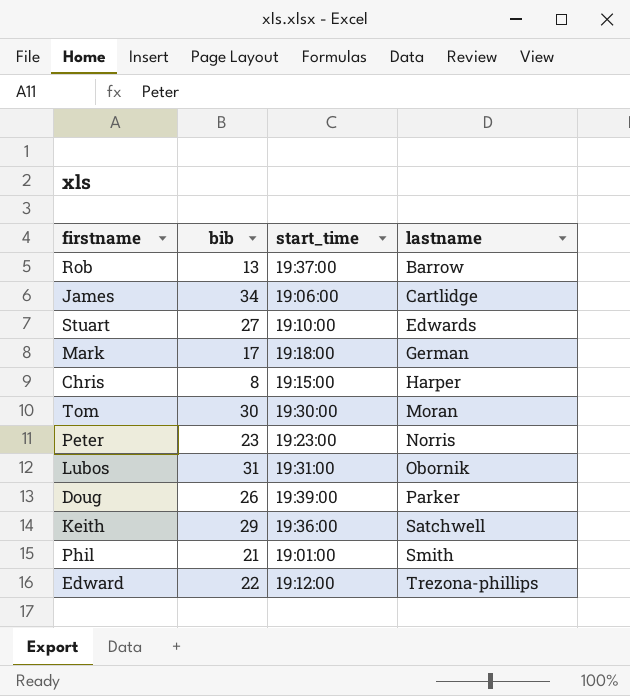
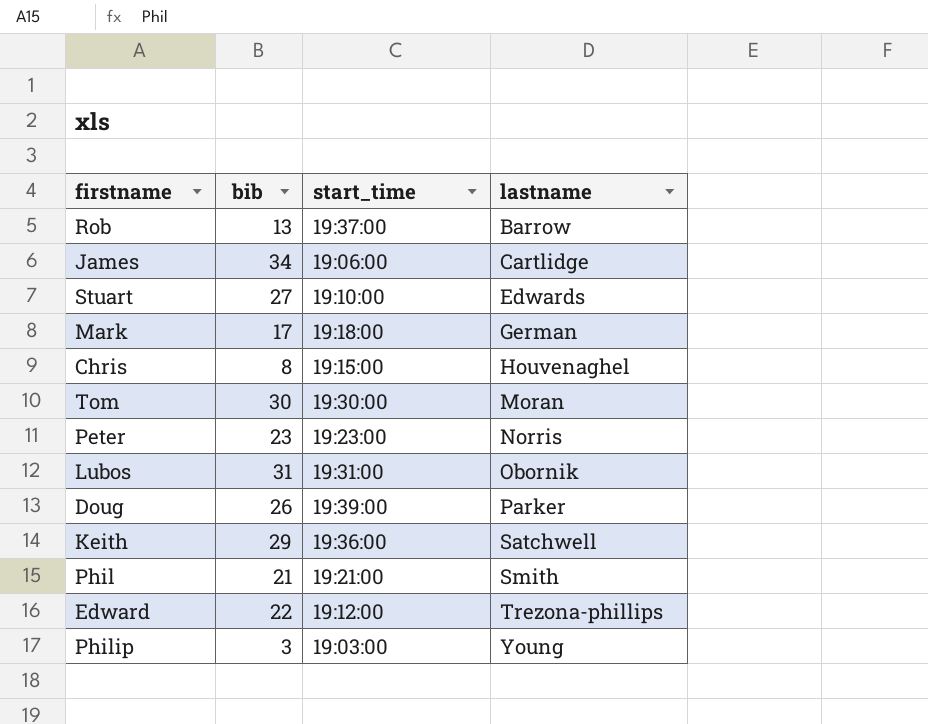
Chris | lastname: Harper -> Houvenaghel
Phil | start_time: 19:01:00 -> 19:21:00
row Philip: none -> 3 | 19:03:00 | Young

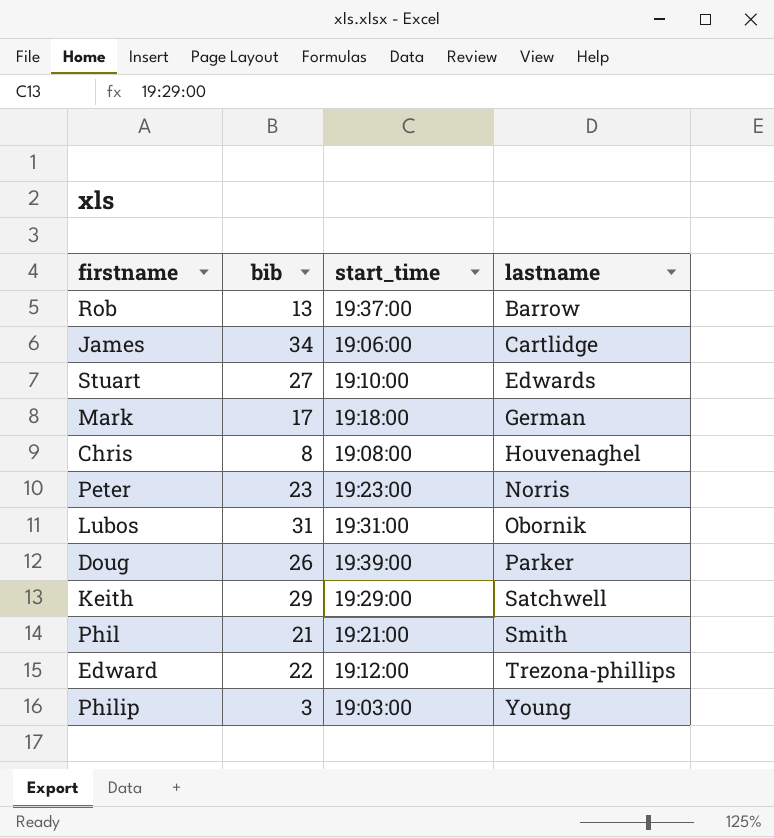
row Tom: 30 | 19:30:00 | Moran -> none
Chris | start_time: 19:15:00 -> 19:08:00
Keith | start_time: 19:36:00 -> 19:29:00

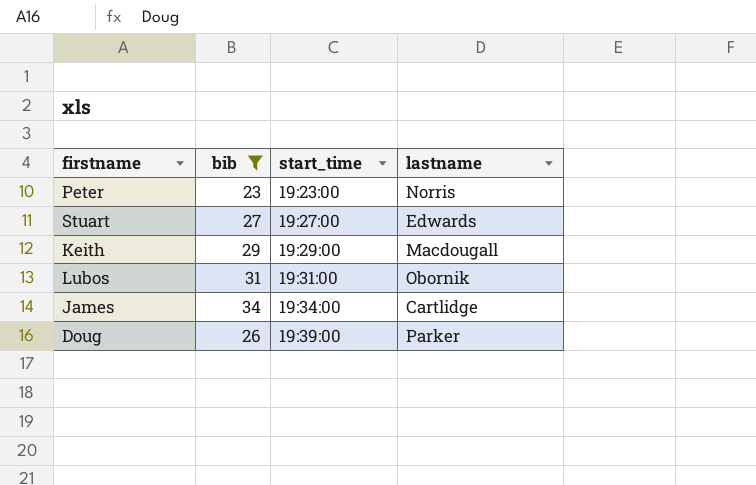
filter: none -> bib >= 23
row order: lastname ascending -> start_time ascending
Stuart | start_time: 19:10:00 -> 19:27:00
Keith | lastname: Satchwell -> Macdougall
James | start_time: 19:06:00 -> 19:34:00

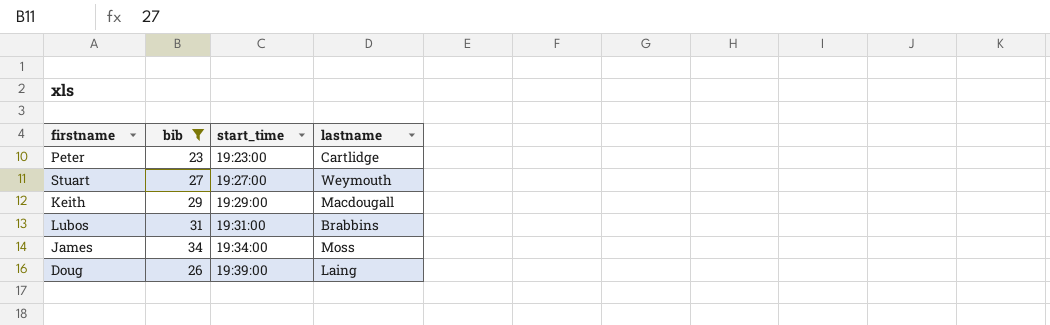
Peter | lastname: Norris -> Cartlidge
Stuart | lastname: Edwards -> Weymouth
Lubos | lastname: Obornik -> Brabbins
James | lastname: Cartlidge -> Moss
Doug | lastname: Parker -> Laing

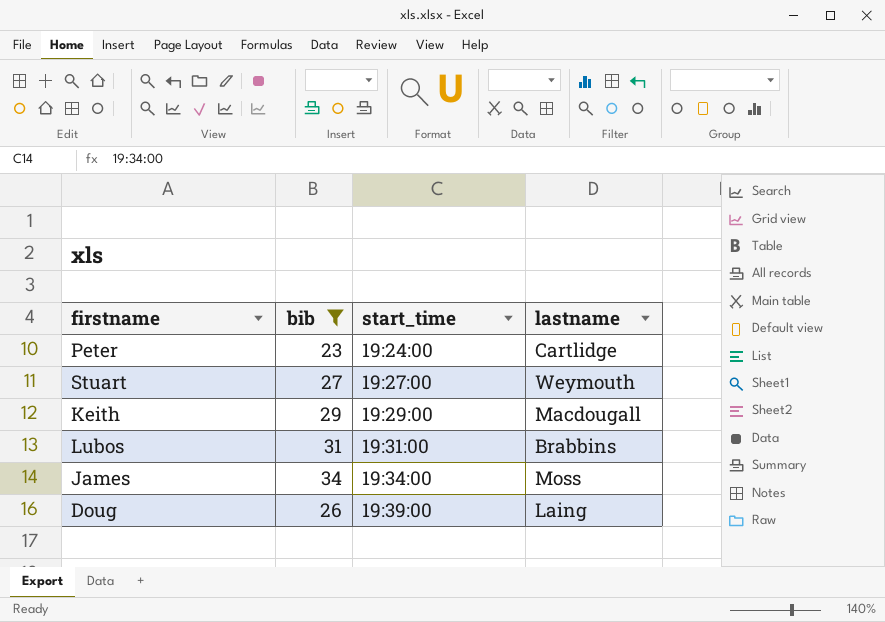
Peter | start_time: 19:23:00 -> 19:24:00

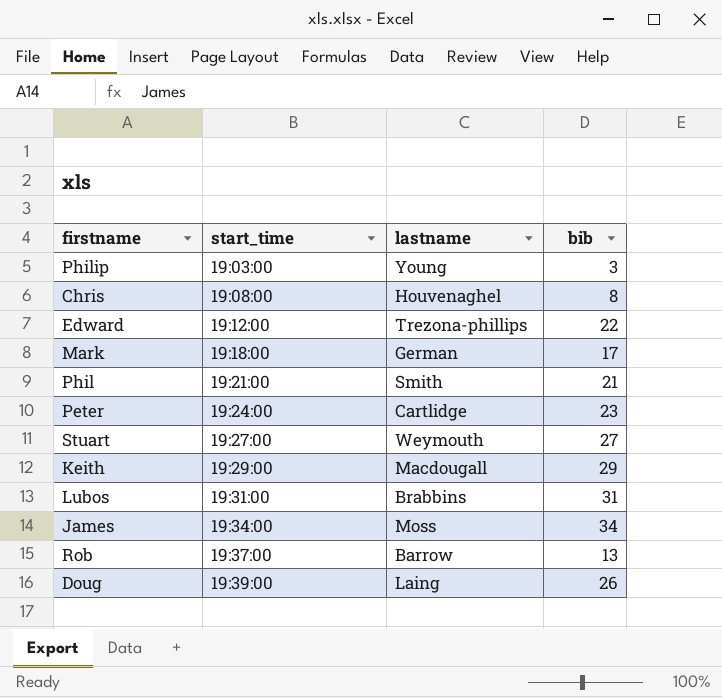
filter: bib >= 23 -> none
column bib | position: 2 -> 4

